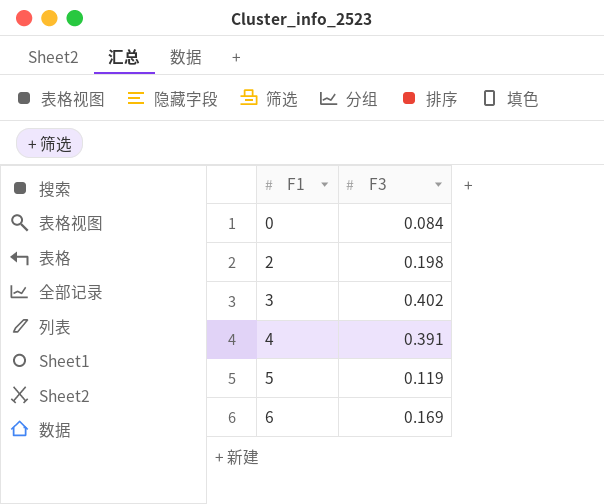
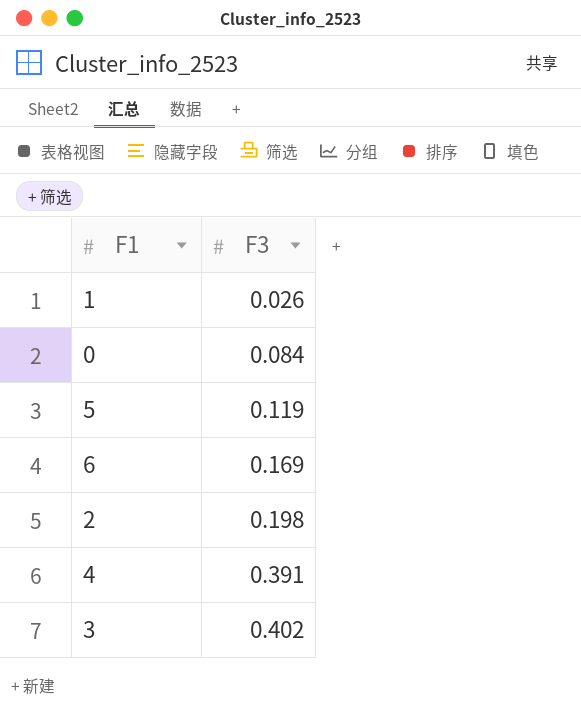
row order: F1 ascending -> F3 ascending
row 1: none -> 0.026

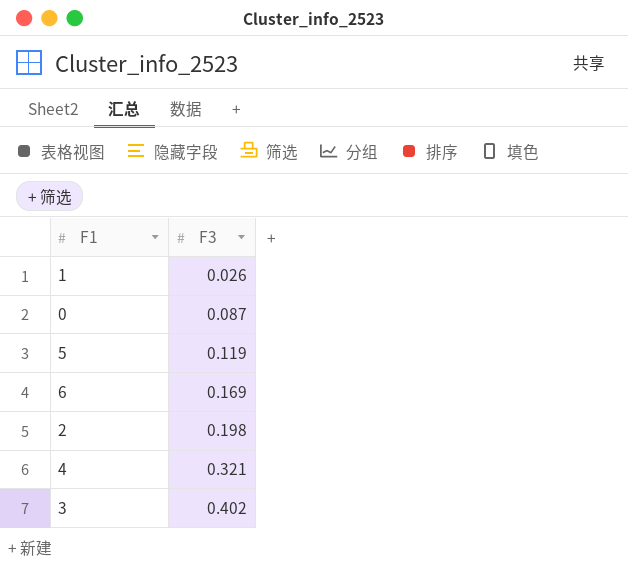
0 | F3: 0.084 -> 0.087
4 | F3: 0.391 -> 0.321

